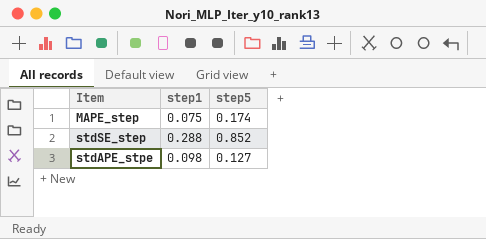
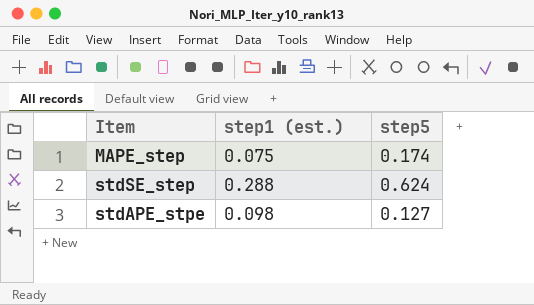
column name: step1 -> step1 (est.)
stdSE_step | step5: 0.852 -> 0.624

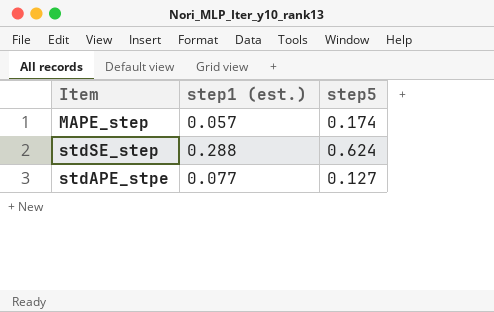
MAPE_step | step1 (est.): 0.075 -> 0.057
stdAPE_stpe | step1 (est.): 0.098 -> 0.077

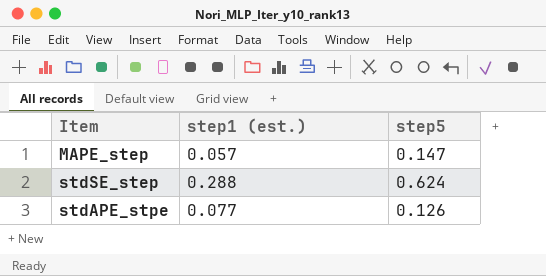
MAPE_step | step5: 0.174 -> 0.147
stdAPE_stpe | step5: 0.127 -> 0.126

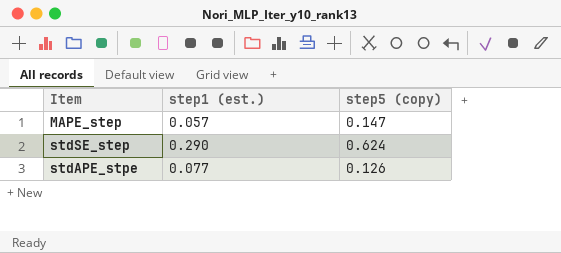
column name: step5 -> step5 (copy)
stdSE_step | step1 (est.): 0.288 -> 0.290

